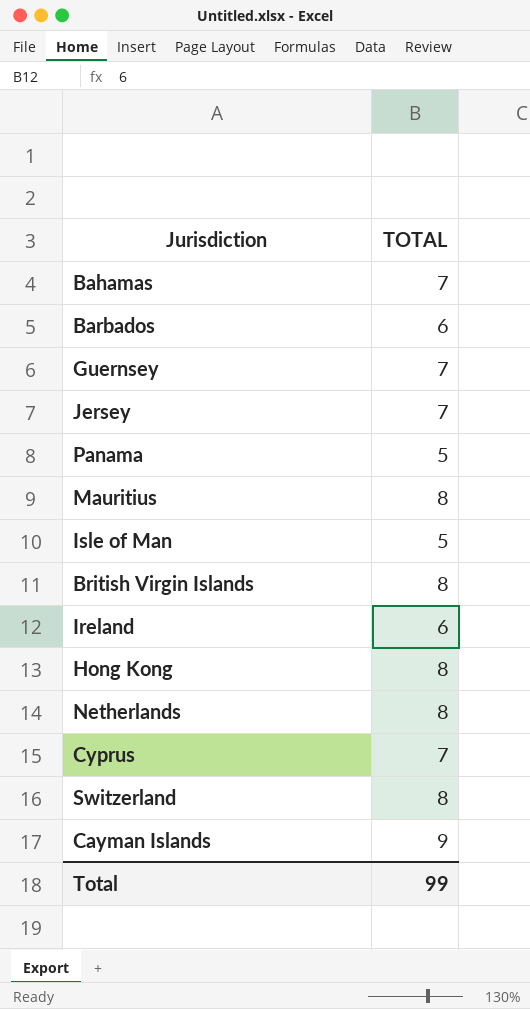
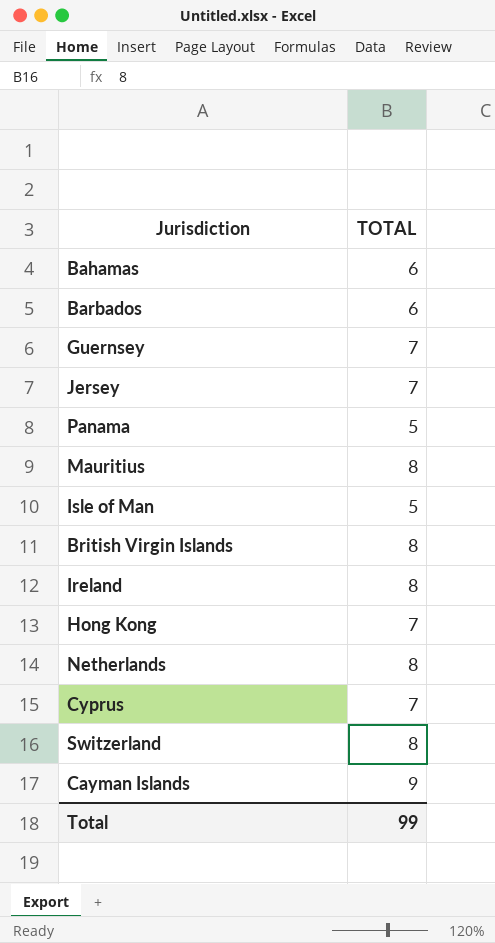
Bahamas | TOTAL: 7 -> 6
Ireland | TOTAL: 6 -> 8
Hong Kong | TOTAL: 8 -> 7

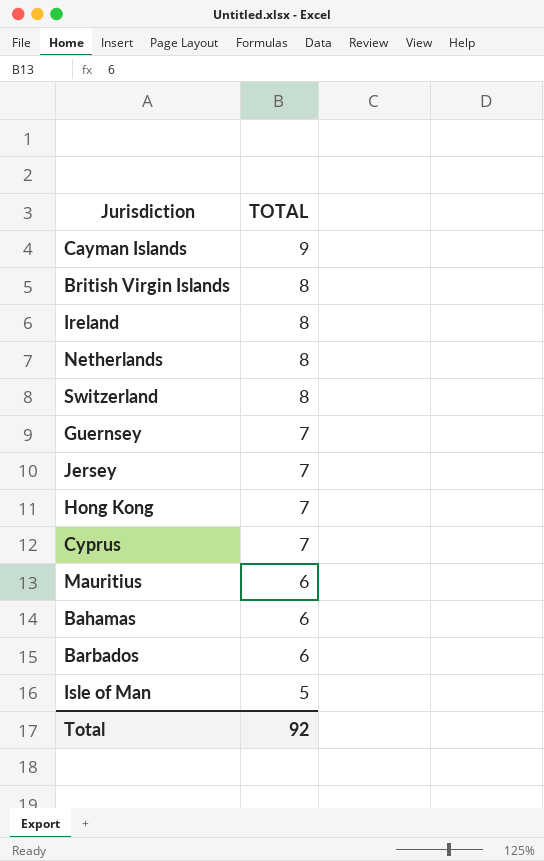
row order: none -> TOTAL descending
row Panama: 5 -> none
Mauritius | TOTAL: 8 -> 6
Total | TOTAL: 99 -> 92

